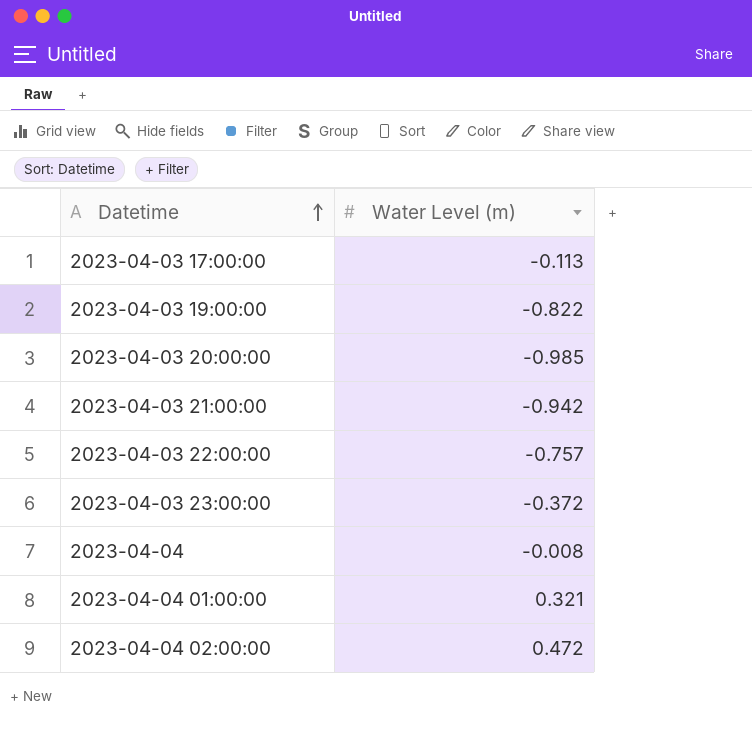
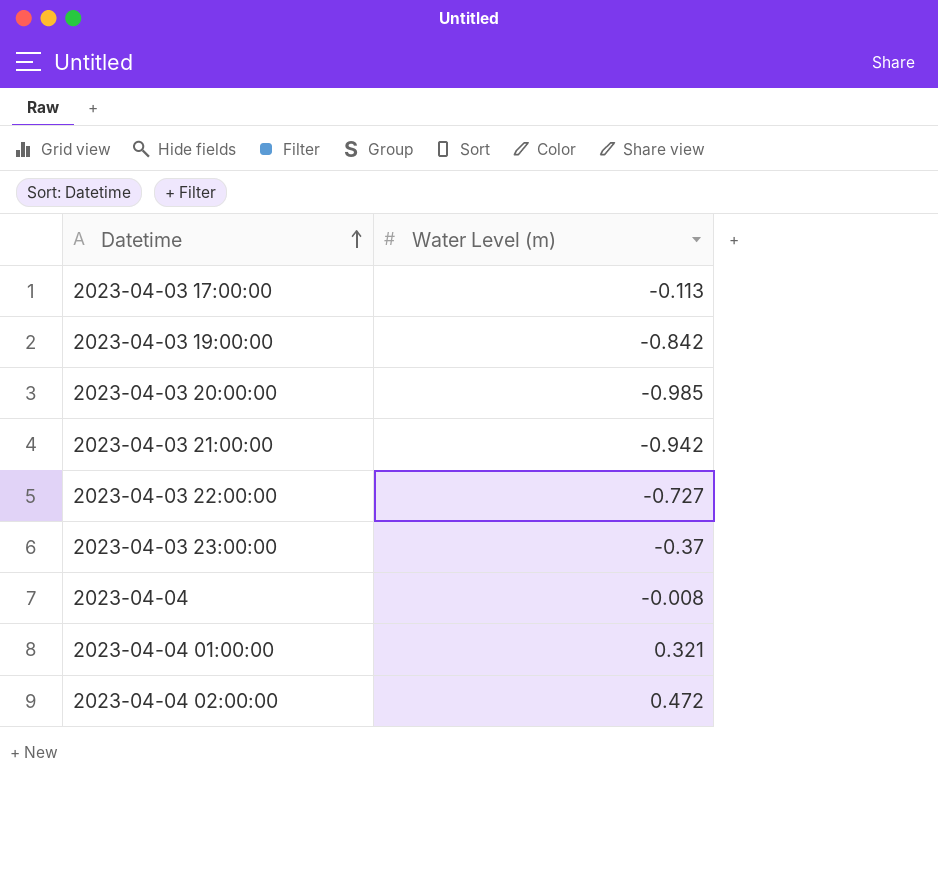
2023-04-03 19:00:00 | Water Level (m): -0.822 -> -0.842
2023-04-03 22:00:00 | Water Level (m): -0.757 -> -0.727
2023-04-03 23:00:00 | Water Level (m): -0.372 -> -0.37

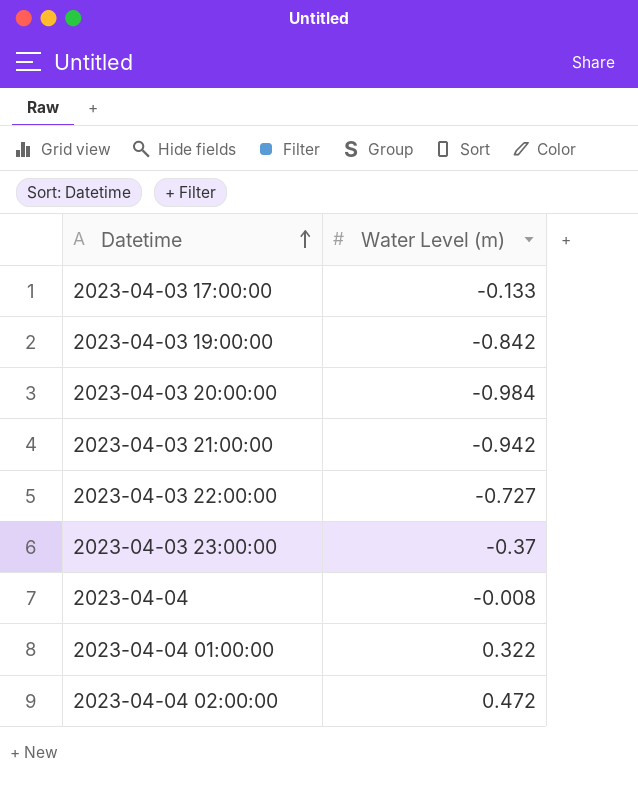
2023-04-03 17:00:00 | Water Level (m): -0.113 -> -0.133
2023-04-03 20:00:00 | Water Level (m): -0.985 -> -0.984
2023-04-04 01:00:00 | Water Level (m): 0.321 -> 0.322

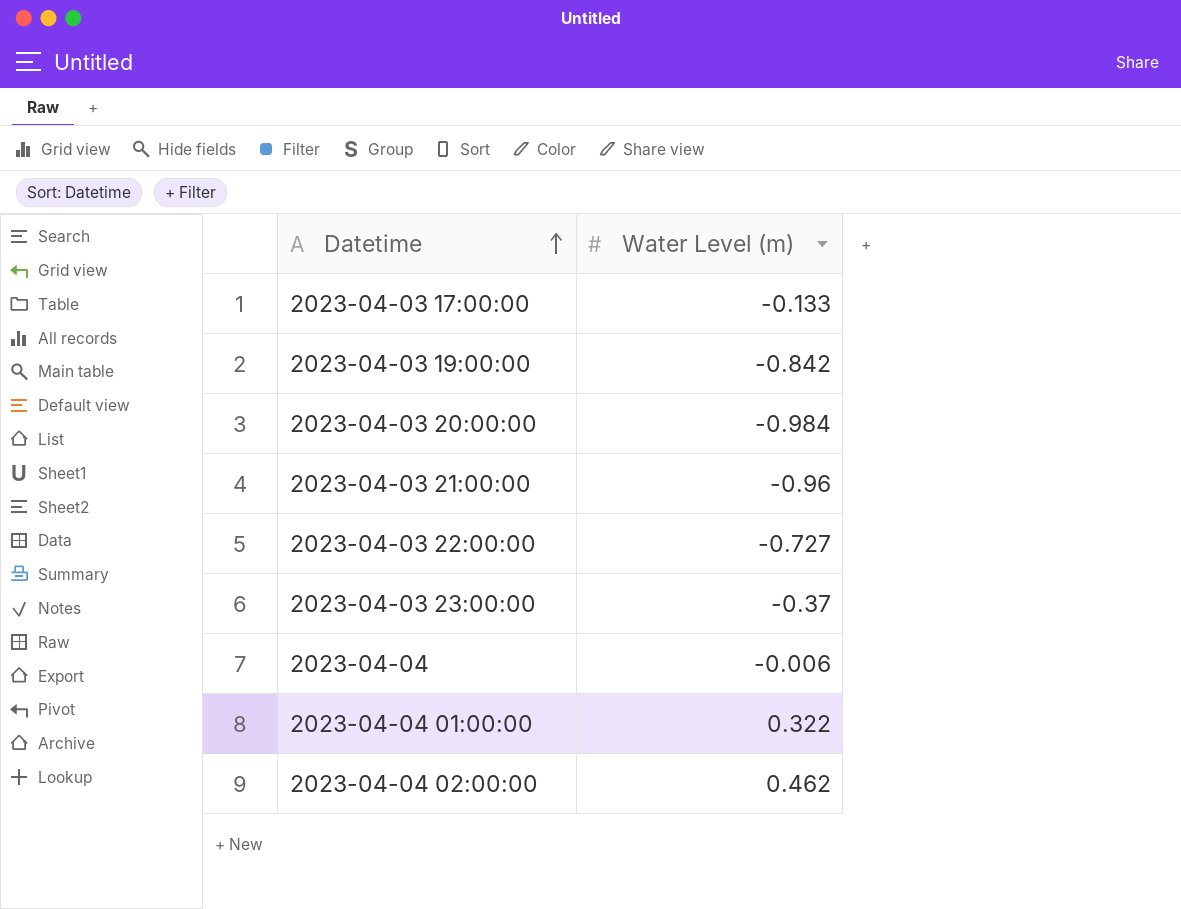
2023-04-03 21:00:00 | Water Level (m): -0.942 -> -0.96
2023-04-04 | Water Level (m): -0.008 -> -0.006
2023-04-04 02:00:00 | Water Level (m): 0.472 -> 0.462

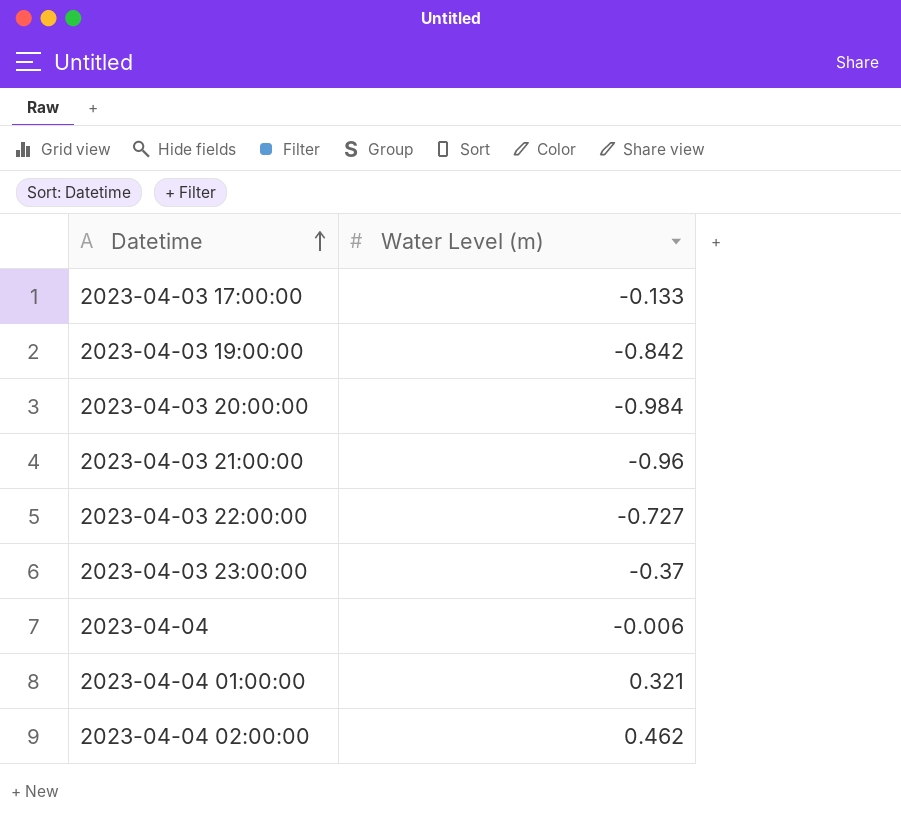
2023-04-04 01:00:00 | Water Level (m): 0.322 -> 0.321

